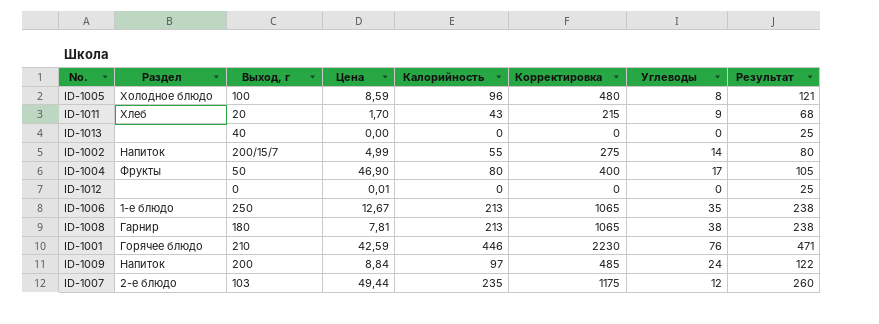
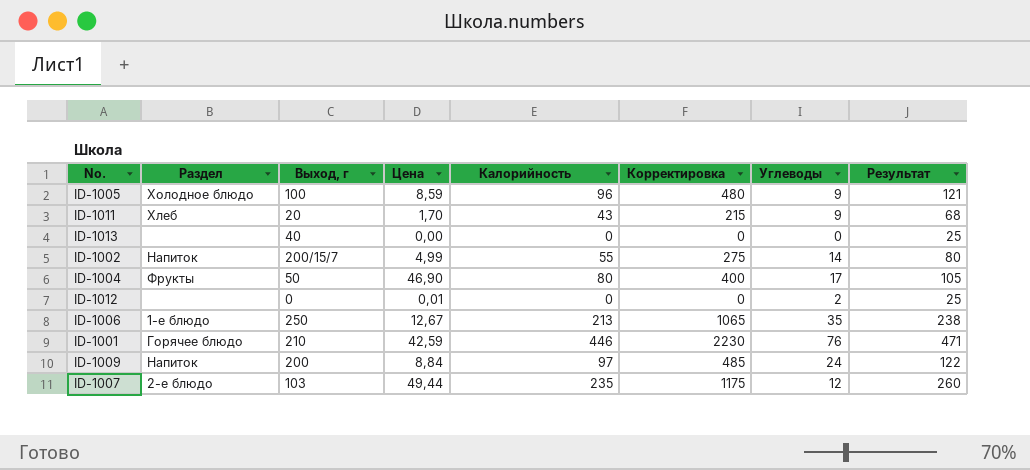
row ID-1008: Гарнир | 180 | 7,81 | 213 | 1065 | 38 | 238 -> none
ID-1005 | Углеводы: 8 -> 9
ID-1012 | Углеводы: 0 -> 2

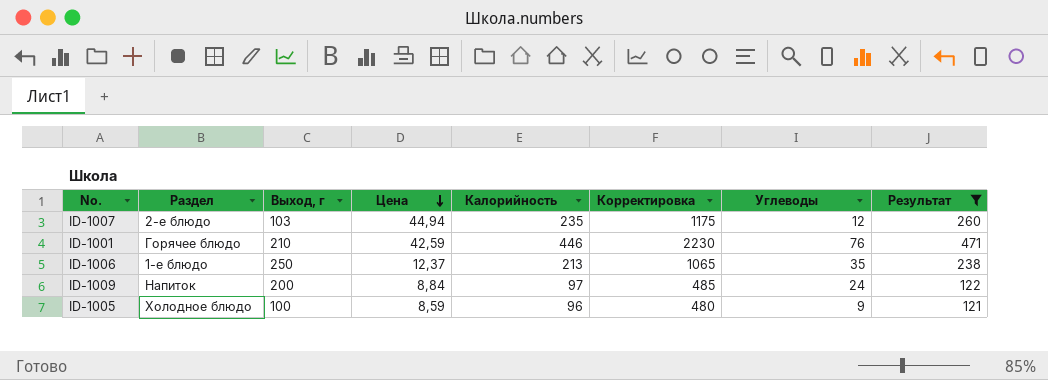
filter: none -> Результат >= 121
row order: none -> Цена descending
ID-1007 | Цена: 49,44 -> 44,94
ID-1006 | Цена: 12,67 -> 12,37

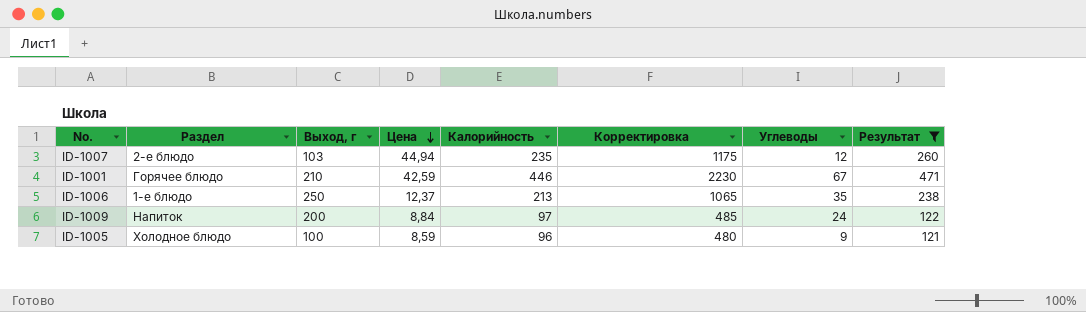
ID-1001 | Углеводы: 76 -> 67

